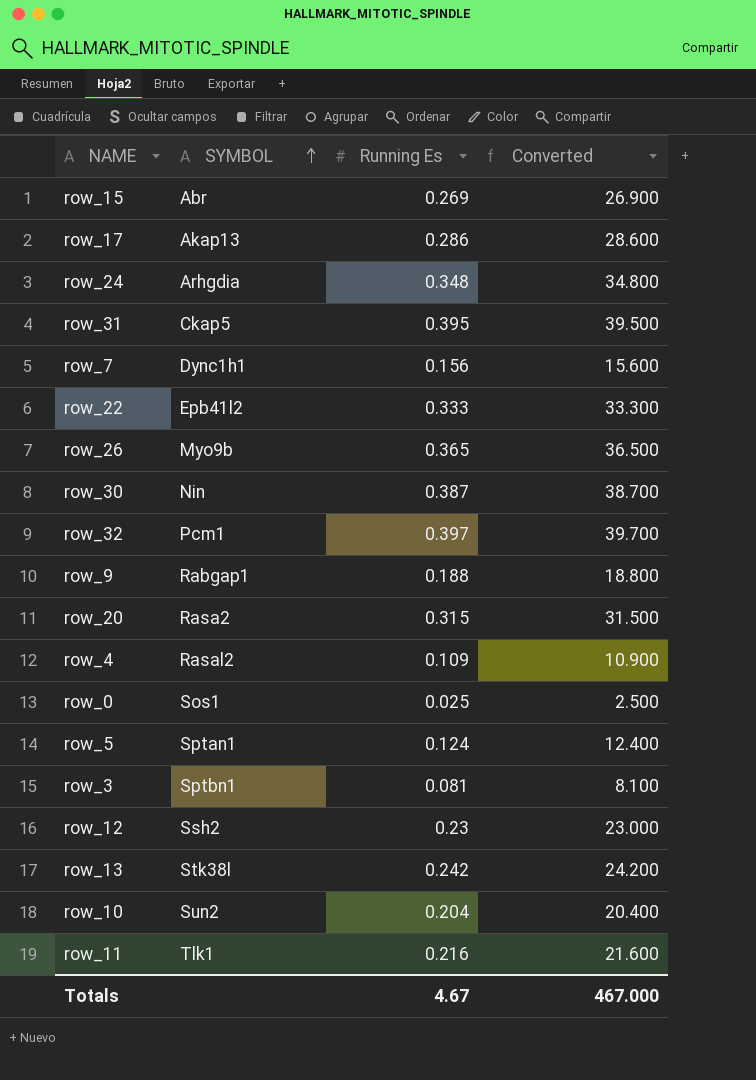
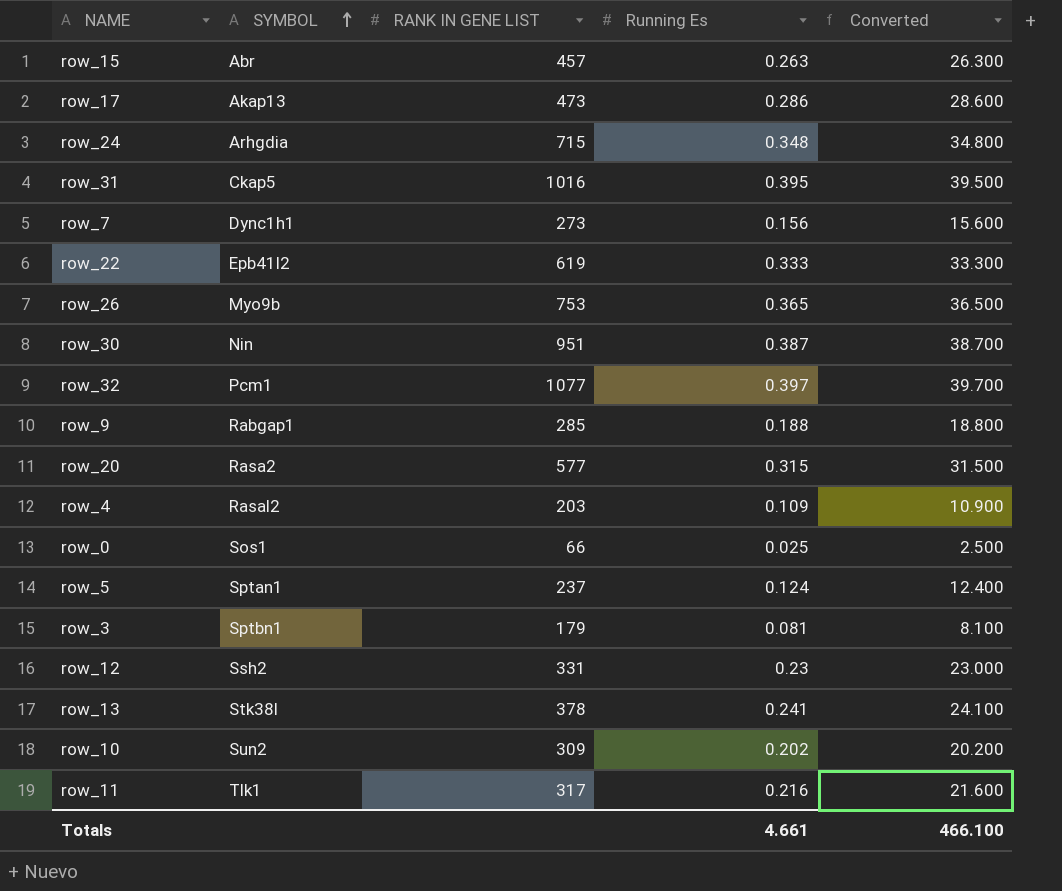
column RANK IN GENE LIST | position: none -> 3
row_15 | Running Es: 0.269 -> 0.263
row_15 | Converted: 26.900 -> 26.300
row_13 | Running Es: 0.242 -> 0.241
row_13 | Converted: 24.200 -> 24.100
row_10 | Running Es: 0.204 -> 0.202
row_10 | Converted: 20.400 -> 20.200
Totals | Running Es: 4.67 -> 4.661
Totals | Converted: 467.000 -> 466.100

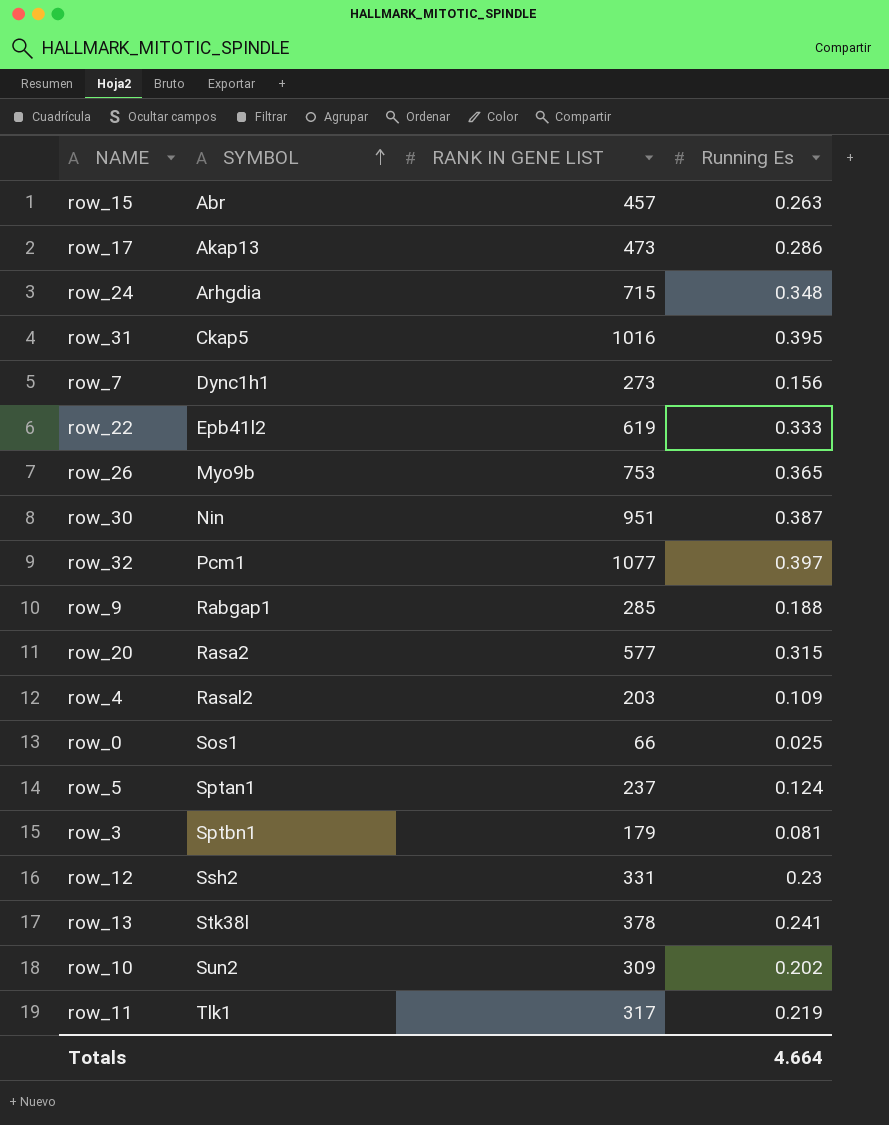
column Converted | formula: [Running Es] * 100 -> none
row_11 | Running Es: 0.216 -> 0.219
Totals | Running Es: 4.661 -> 4.664

